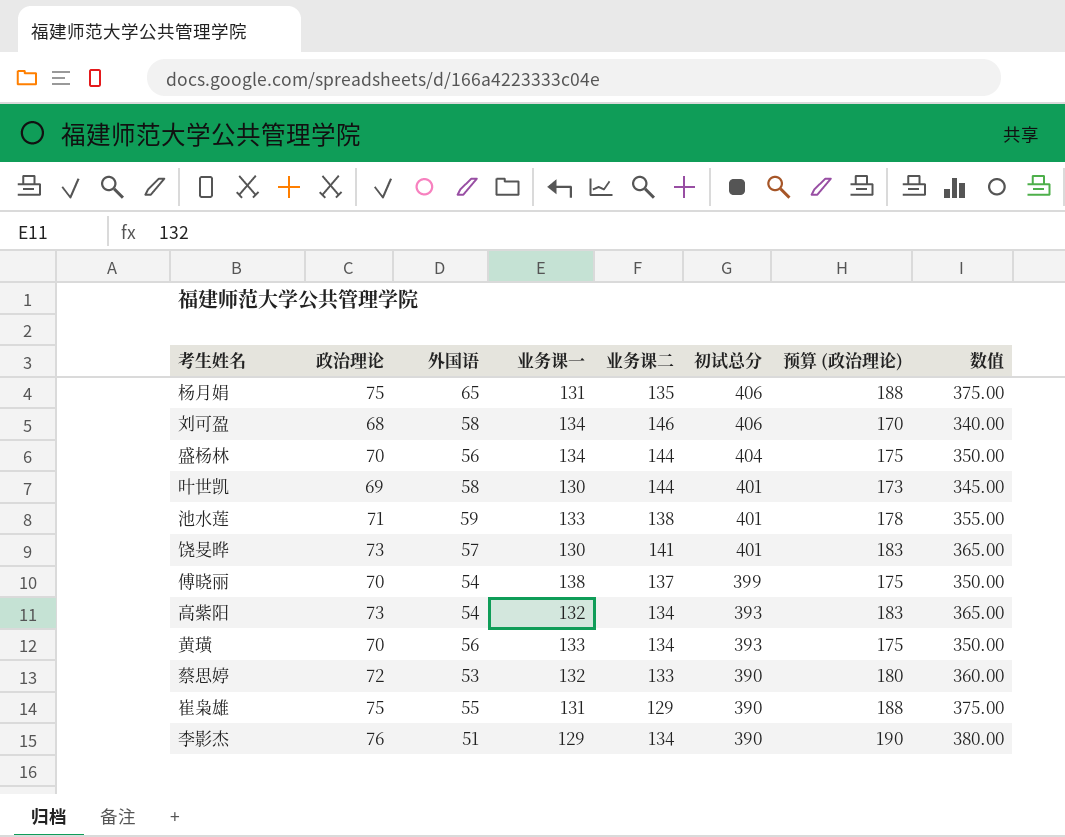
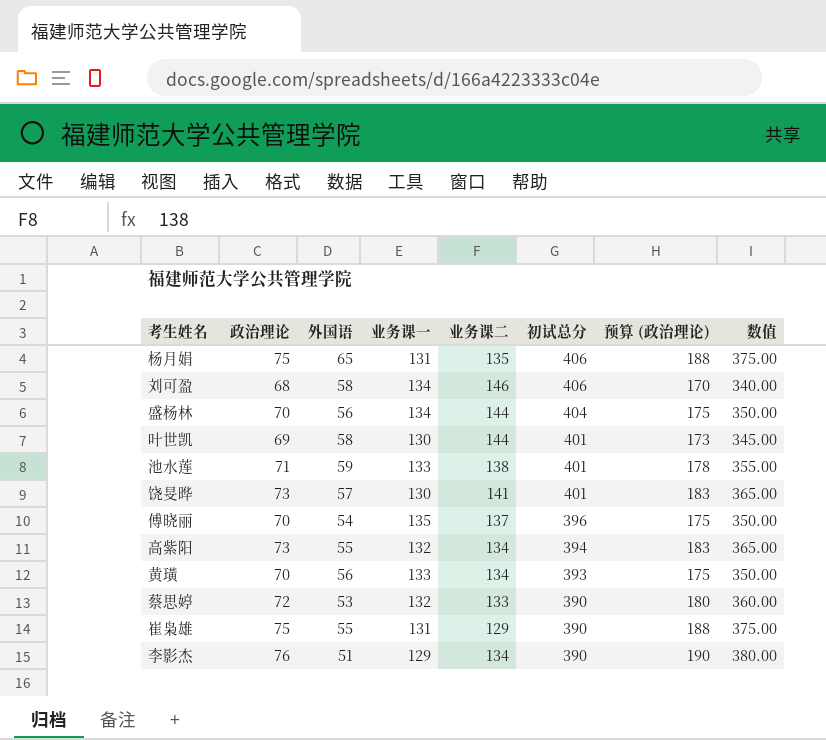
傅晓丽 | 业务课一: 138 -> 135
傅晓丽 | 初试总分: 399 -> 396
高紫阳 | 外国语: 54 -> 55
高紫阳 | 初试总分: 393 -> 394

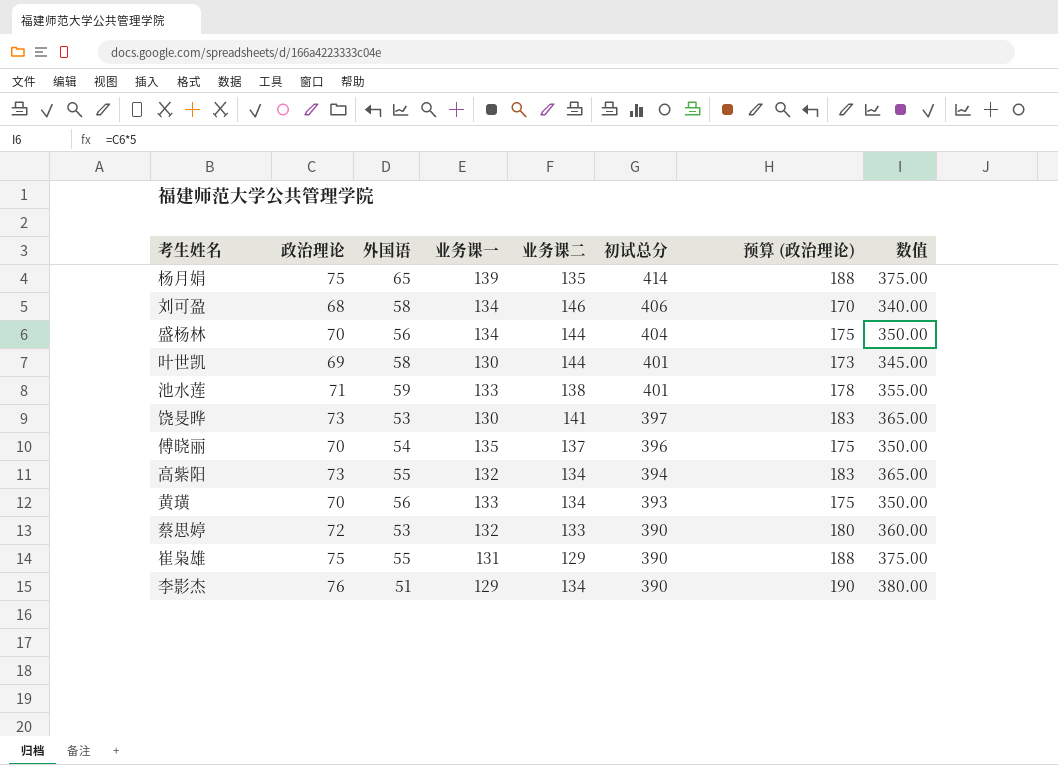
杨月娟 | 业务课一: 131 -> 139
杨月娟 | 初试总分: 406 -> 414
饶旻晔 | 外国语: 57 -> 53
饶旻晔 | 初试总分: 401 -> 397

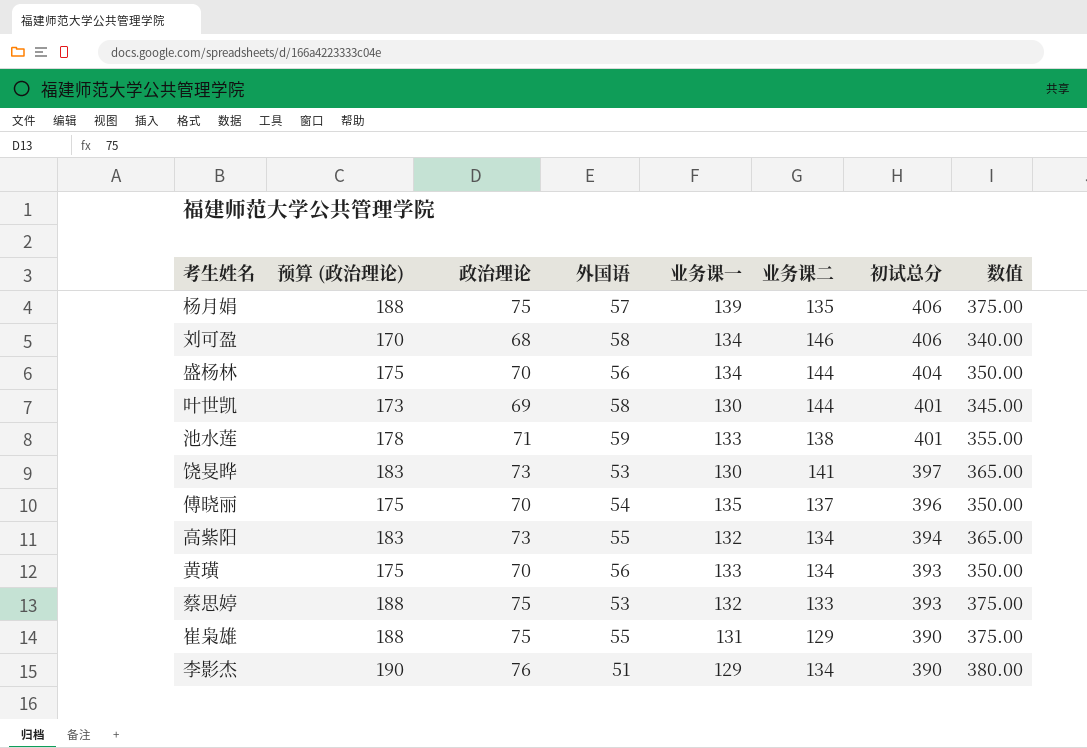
column 预算 (政治理论) | position: 7 -> 2
杨月娟 | 外国语: 65 -> 57
杨月娟 | 初试总分: 414 -> 406
蔡思婷 | 预算 (政治理论): 180 -> 188
蔡思婷 | 政治理论: 72 -> 75
蔡思婷 | 初试总分: 390 -> 393
蔡思婷 | 数值: 360.00 -> 375.00

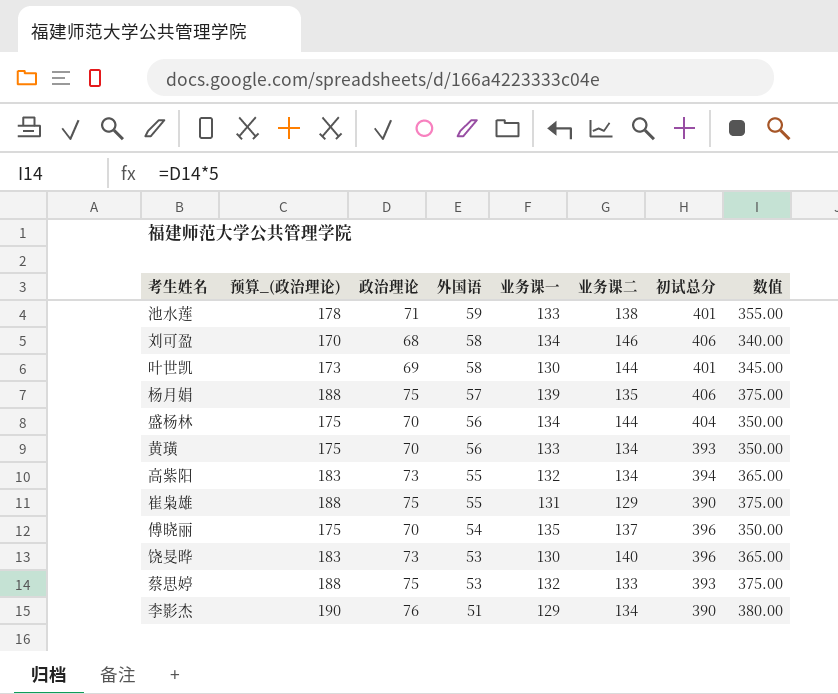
row order: 初试总分 descending -> 外国语 descending
column name: 预算 (政治理论) -> 预算_(政治理论)
饶旻晔 | 业务课二: 141 -> 140
饶旻晔 | 初试总分: 397 -> 396

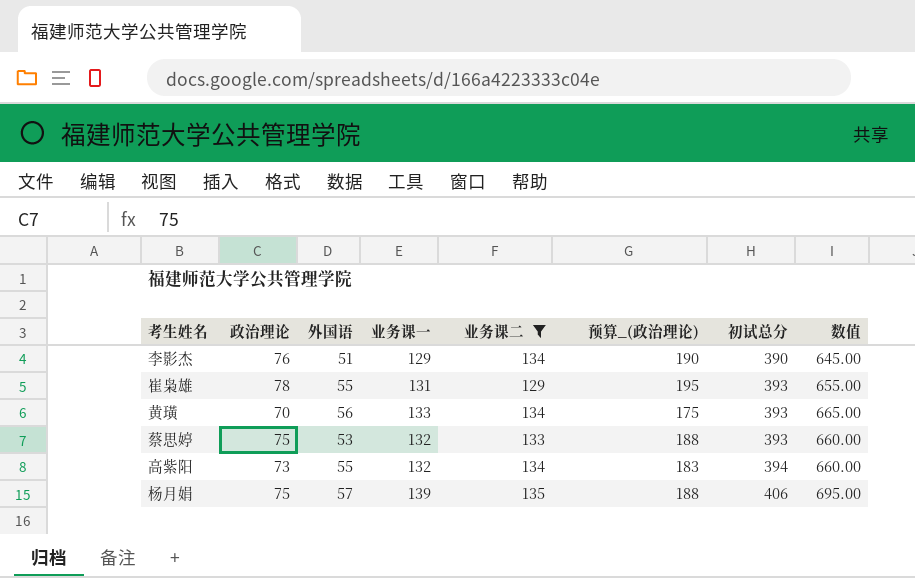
filter: none -> 业务课二 <= 135
row order: 外国语 descending -> 初试总分 ascending
column 预算_(政治理论) | position: 2 -> 6
column 数值 | formula: [政治理论] * 5 -> [业务课一] * 5
崔枭雄 | 政治理论: 75 -> 78
崔枭雄 | 预算_(政治理论): 188 -> 195
崔枭雄 | 初试总分: 390 -> 393

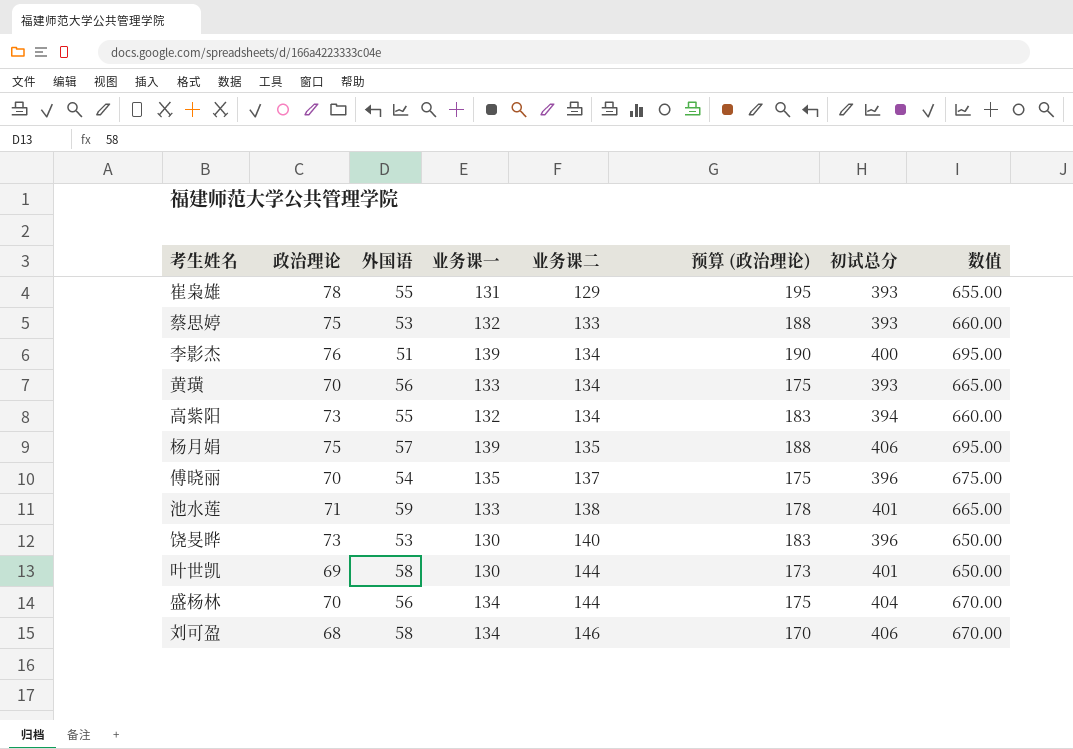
filter: 业务课二 <= 135 -> none
row order: 初试总分 ascending -> 业务课二 ascending
column name: 预算_(政治理论) -> 预算 (政治理论)
李影杰 | 业务课一: 129 -> 139
李影杰 | 初试总分: 390 -> 400
李影杰 | 数值: 645.00 -> 695.00

